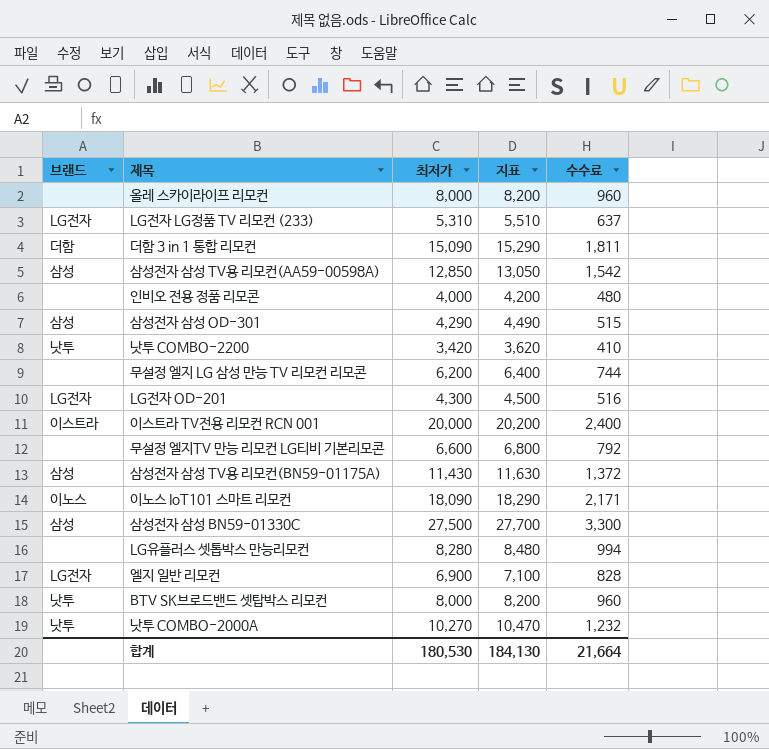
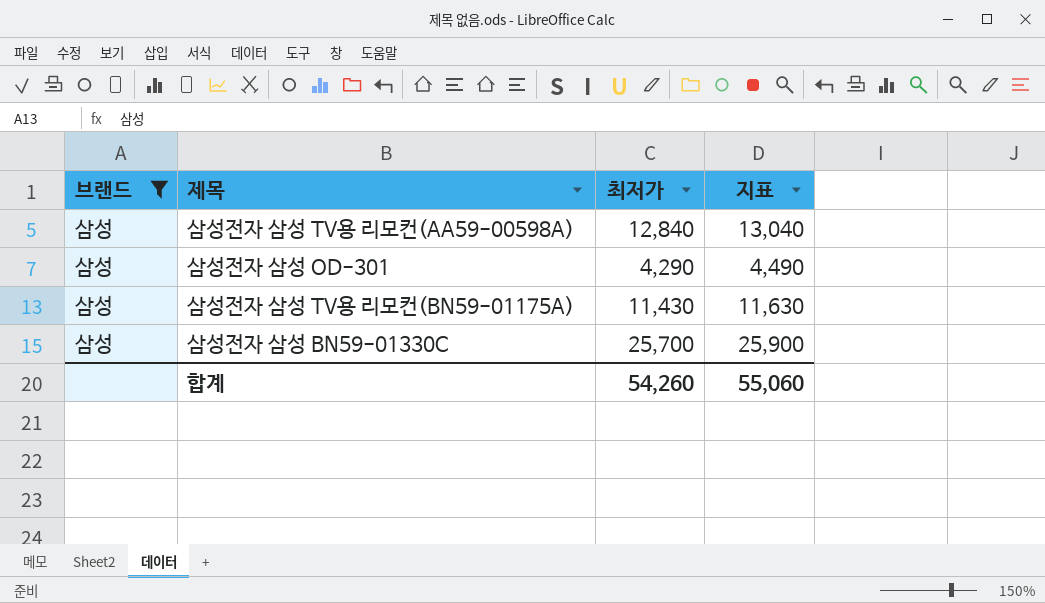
filter: none -> 브랜드 = 삼성
column 수수료 | formula: [최저가] * 0.12 -> none
삼성전자 삼성 TV용 리모컨(AA59-00598A) | 최저가: 12,850 -> 12,840
삼성전자 삼성 TV용 리모컨(AA59-00598A) | 지표: 13,050 -> 13,040
삼성전자 삼성 BN59-01330C | 최저가: 27,500 -> 25,700
삼성전자 삼성 BN59-01330C | 지표: 27,700 -> 25,900
합계 | 최저가: 180,530 -> 54,260
합계 | 지표: 184,130 -> 55,060

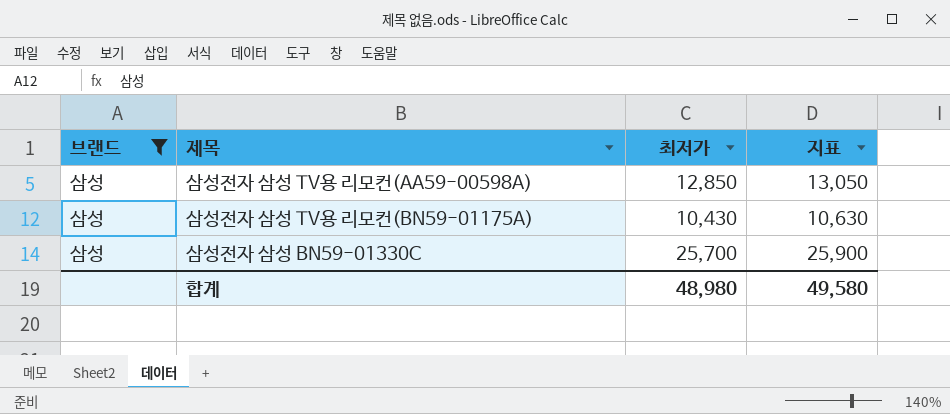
row 삼성전자 삼성 OD-301: 삼성 | 4,290 | 4,490 -> none
삼성전자 삼성 TV용 리모컨(AA59-00598A) | 최저가: 12,840 -> 12,850
삼성전자 삼성 TV용 리모컨(AA59-00598A) | 지표: 13,040 -> 13,050
삼성전자 삼성 TV용 리모컨(BN59-01175A) | 최저가: 11,430 -> 10,430
삼성전자 삼성 TV용 리모컨(BN59-01175A) | 지표: 11,630 -> 10,630
합계 | 최저가: 54,260 -> 48,980
합계 | 지표: 55,060 -> 49,580

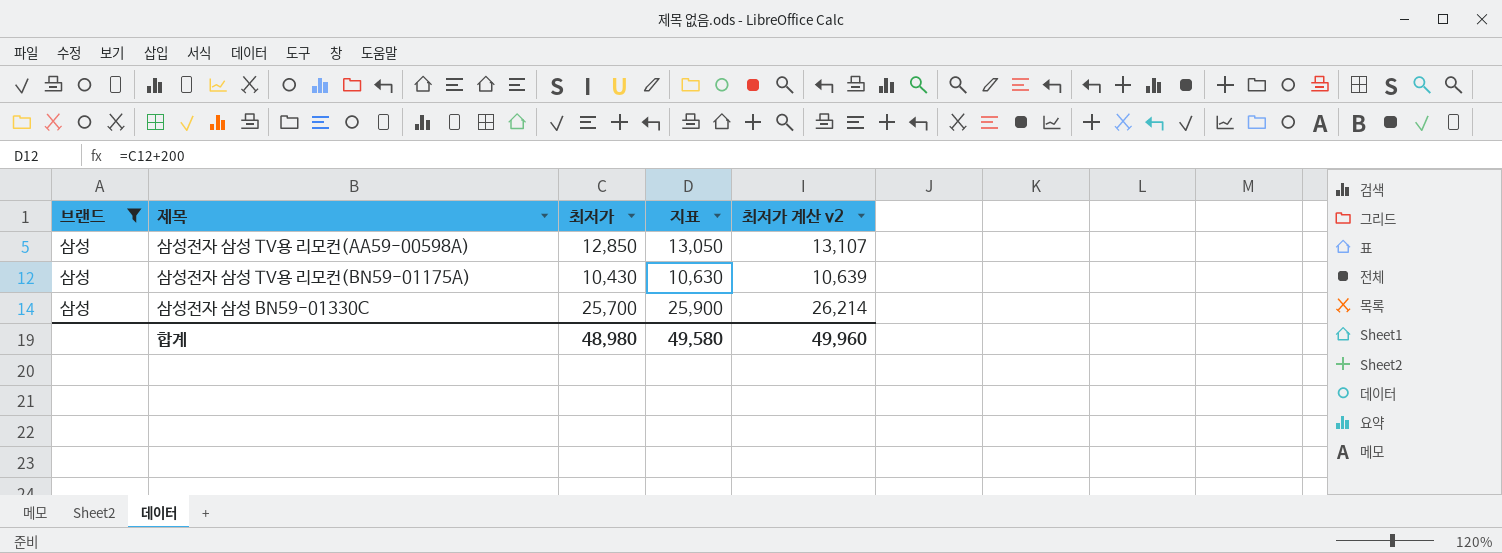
column 최저가 계산 v2 | formula: none -> [최저가] * 1.02

